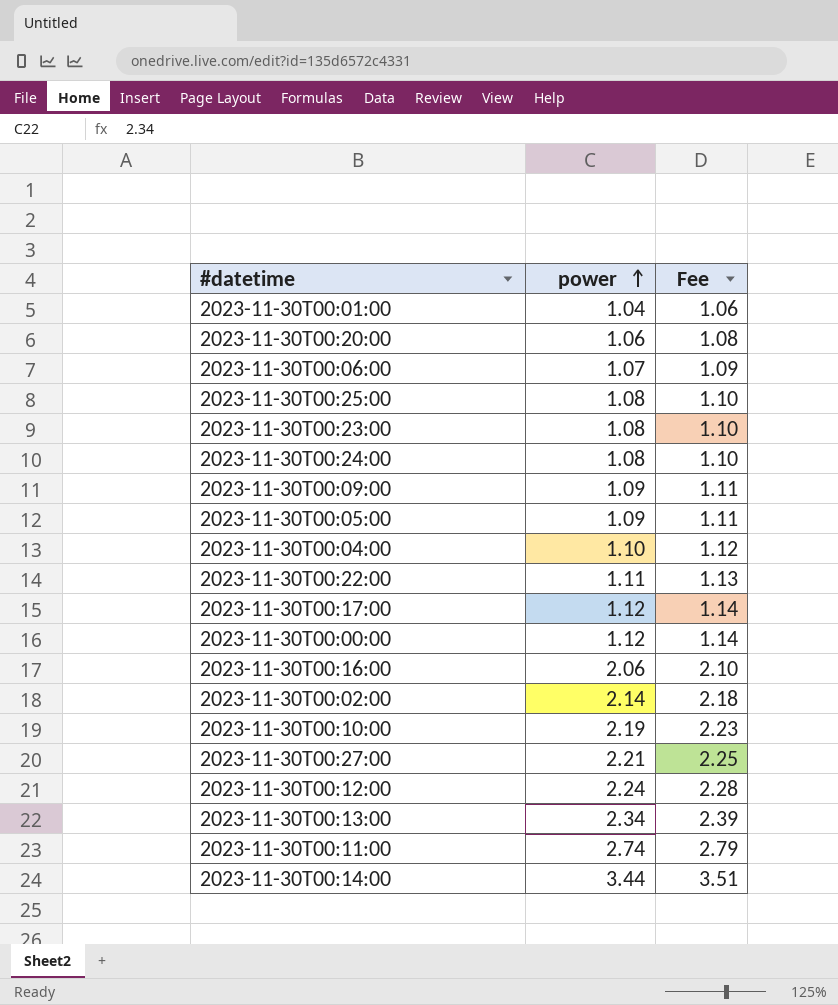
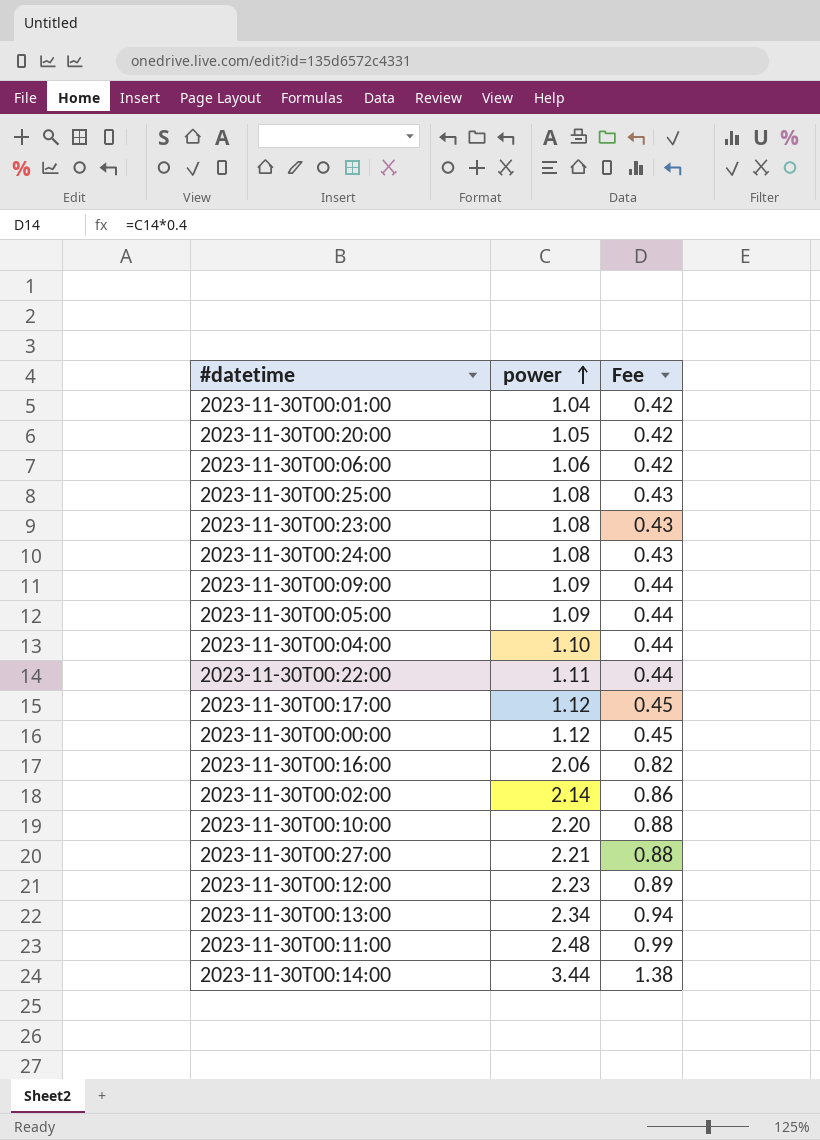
column Fee | formula: [power] * 1.02 -> [power] * 0.4
2023-11-30T00:20:00 | power: 1.06 -> 1.05
2023-11-30T00:06:00 | power: 1.07 -> 1.06
2023-11-30T00:10:00 | power: 2.19 -> 2.20
2023-11-30T00:12:00 | power: 2.24 -> 2.23
2023-11-30T00:11:00 | power: 2.74 -> 2.48

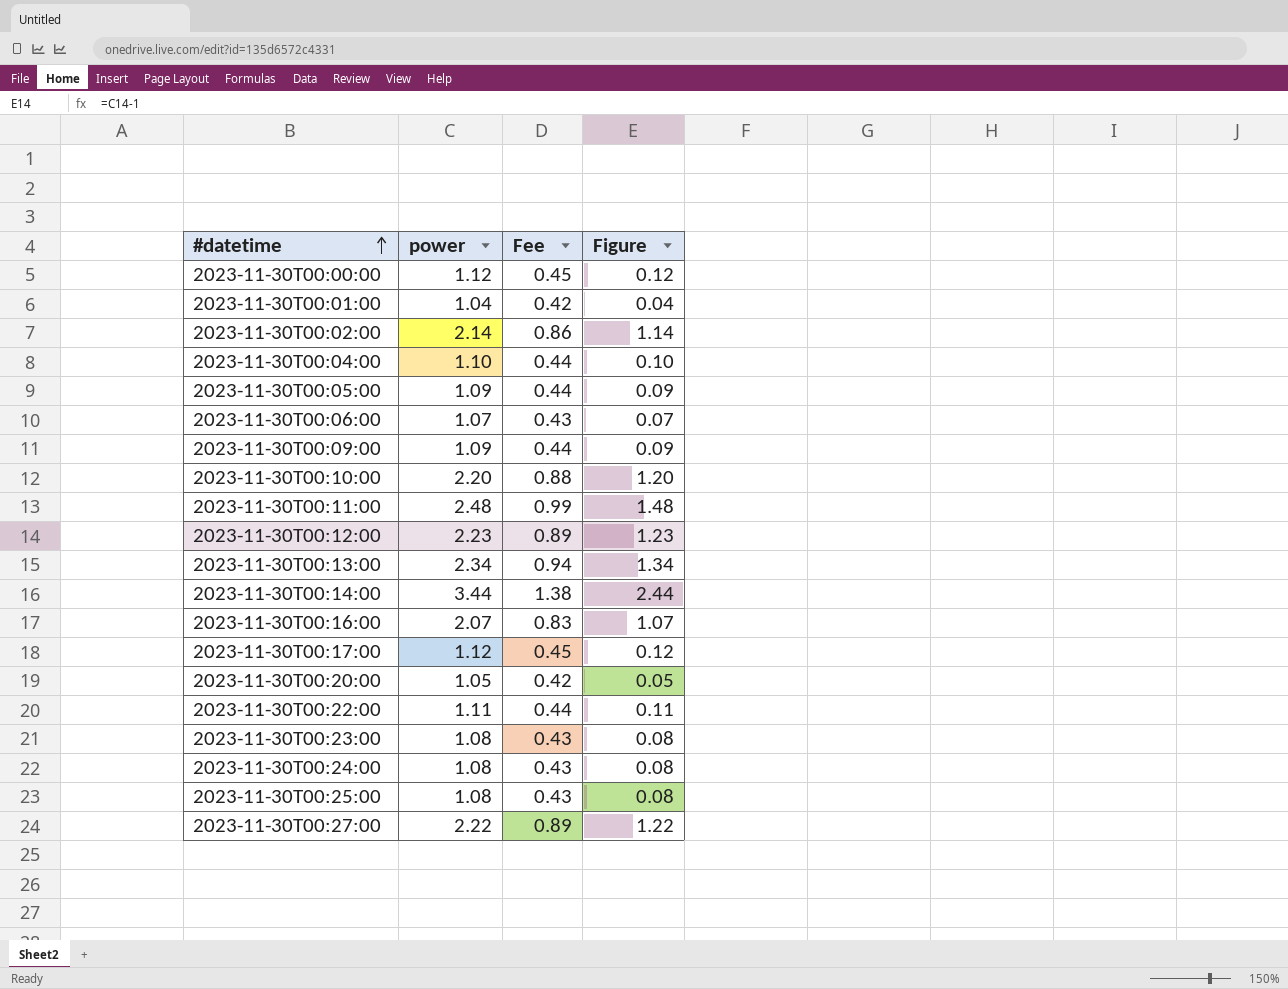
row order: power ascending -> #datetime ascending
column Figure | formula: none -> [power] - 1
2023-11-30T00:06:00 | power: 1.06 -> 1.07
2023-11-30T00:06:00 | Fee: 0.42 -> 0.43
2023-11-30T00:16:00 | power: 2.06 -> 2.07
2023-11-30T00:16:00 | Fee: 0.82 -> 0.83
2023-11-30T00:27:00 | power: 2.21 -> 2.22
2023-11-30T00:27:00 | Fee: 0.88 -> 0.89

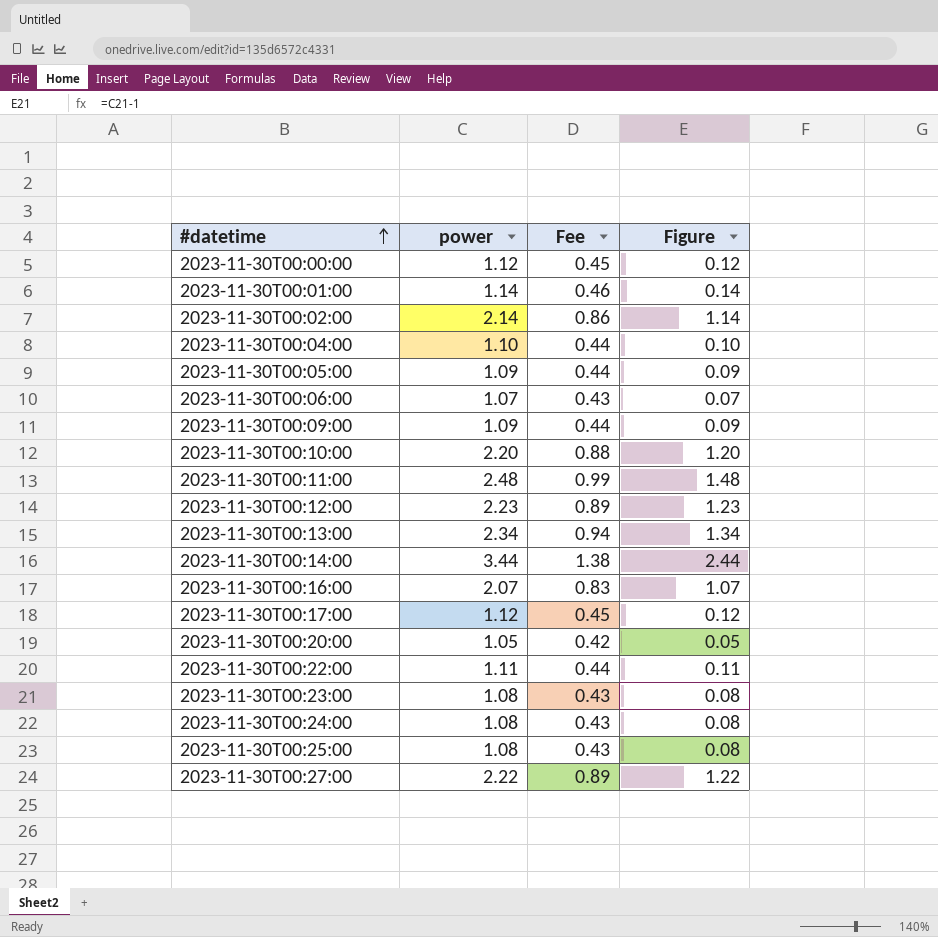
2023-11-30T00:01:00 | power: 1.04 -> 1.14
2023-11-30T00:01:00 | Fee: 0.42 -> 0.46
2023-11-30T00:01:00 | Figure: 0.04 -> 0.14

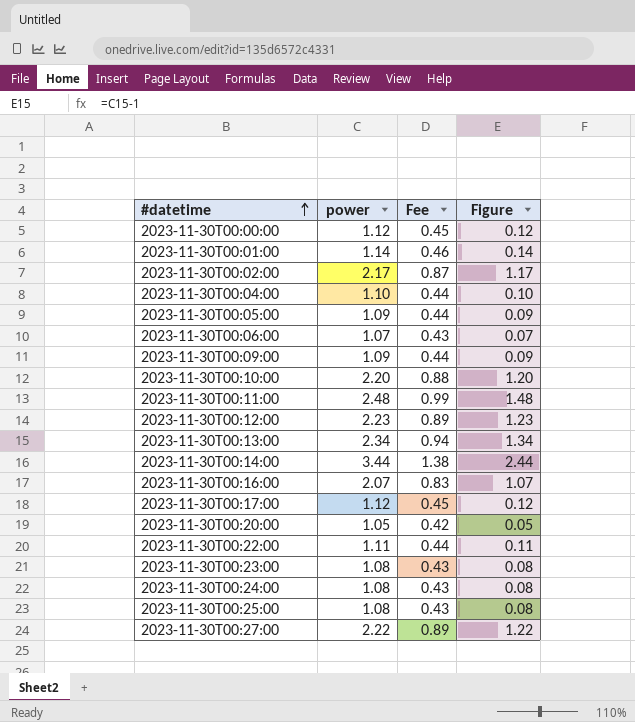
2023-11-30T00:02:00 | power: 2.14 -> 2.17
2023-11-30T00:02:00 | Fee: 0.86 -> 0.87
2023-11-30T00:02:00 | Figure: 1.14 -> 1.17

